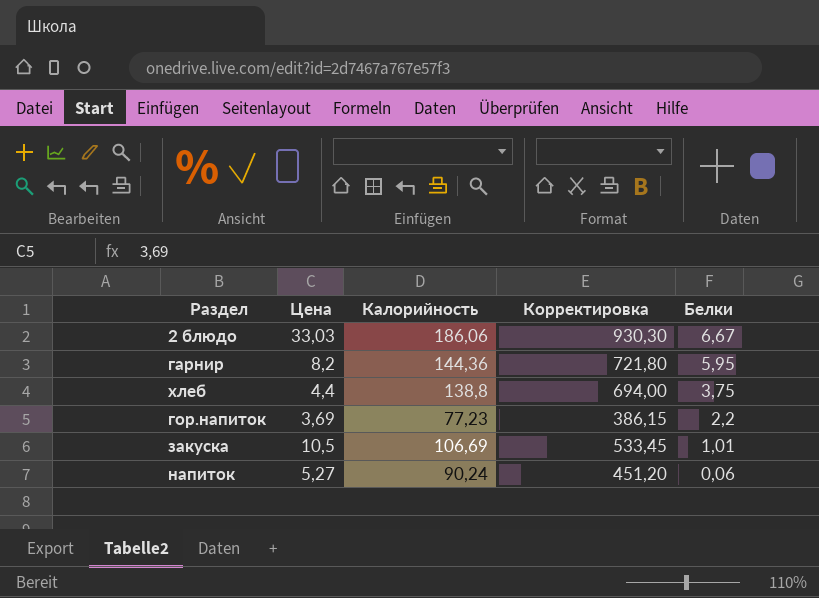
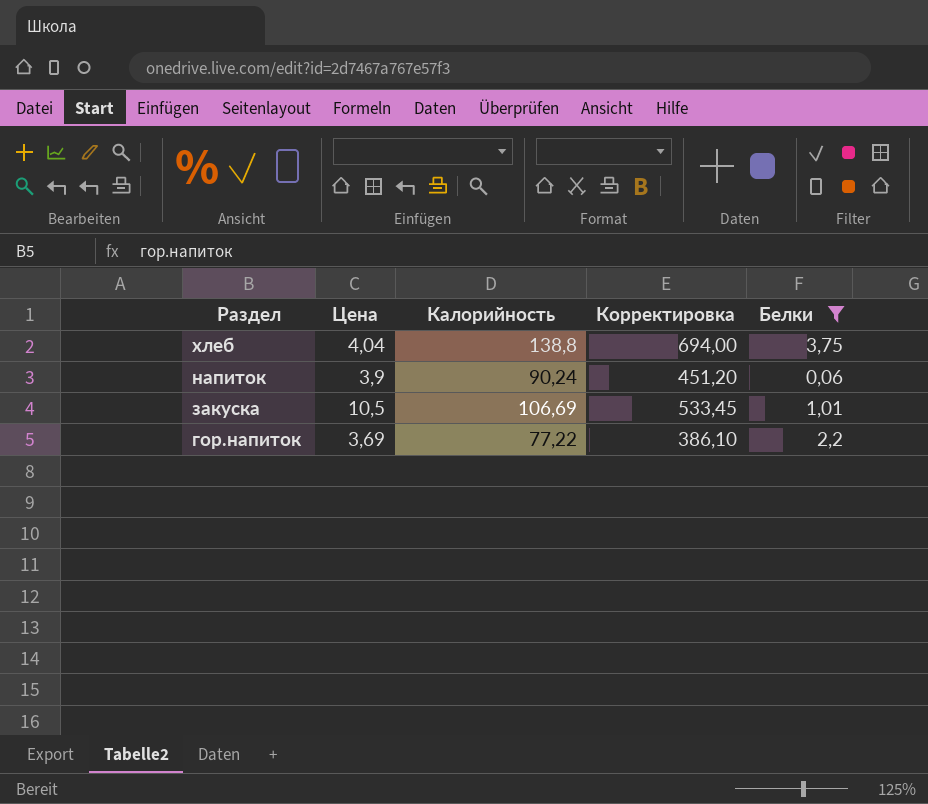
filter: none -> Белки <= 3,75
row order: Белки descending -> Раздел descending
хлеб | Цена: 4,4 -> 4,04
напиток | Цена: 5,27 -> 3,9
гор.напиток | Калорийность: 77,23 -> 77,22
гор.напиток | Корректировка: 386,15 -> 386,10

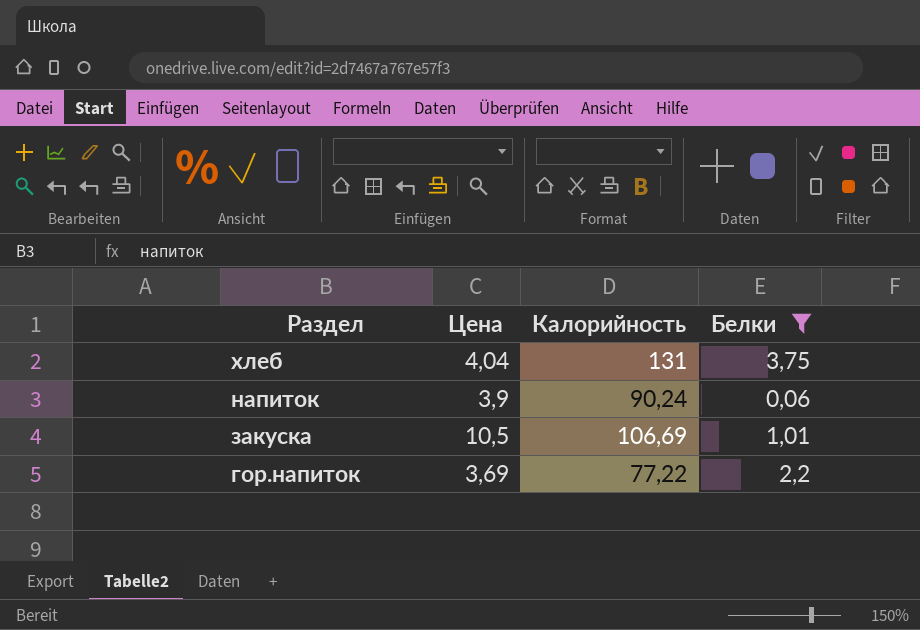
column Корректировка | formula: [Калорийность] * 5 -> none
хлеб | Калорийность: 138,8 -> 131

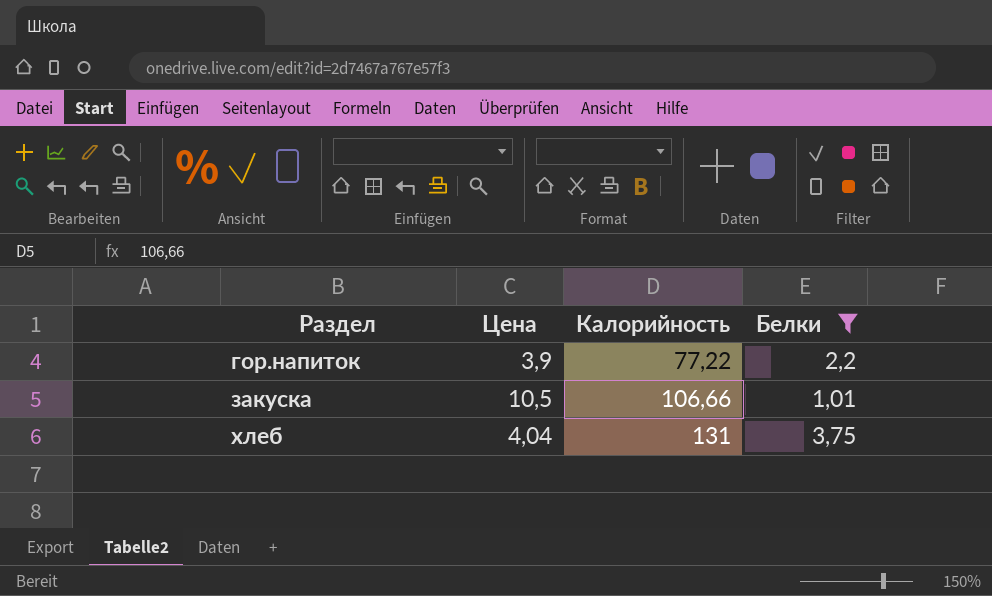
row order: Раздел descending -> Раздел ascending
row напиток: 3,9 | 90,24 | 0,06 -> none
гор.напиток | Цена: 3,69 -> 3,9
закуска | Калорийность: 106,69 -> 106,66

